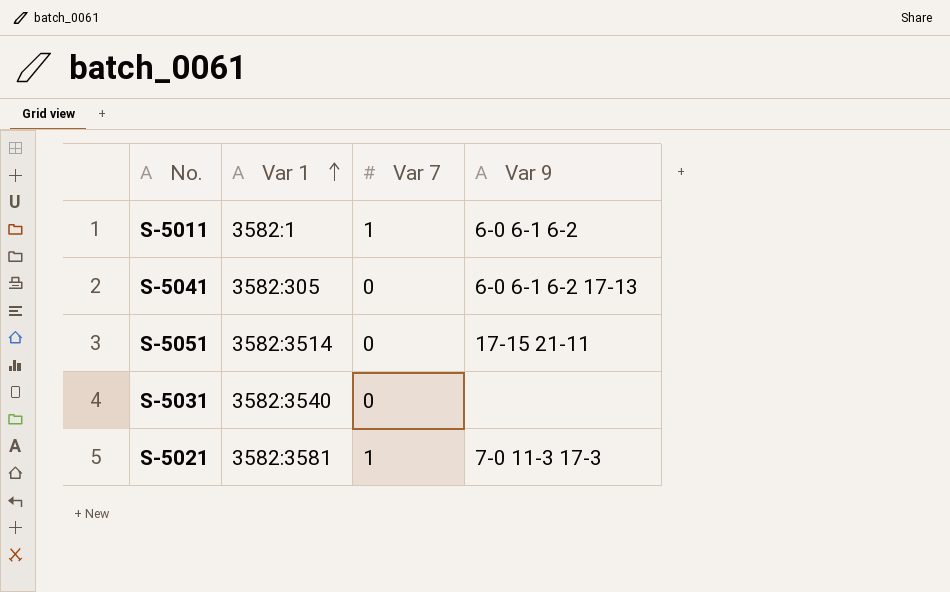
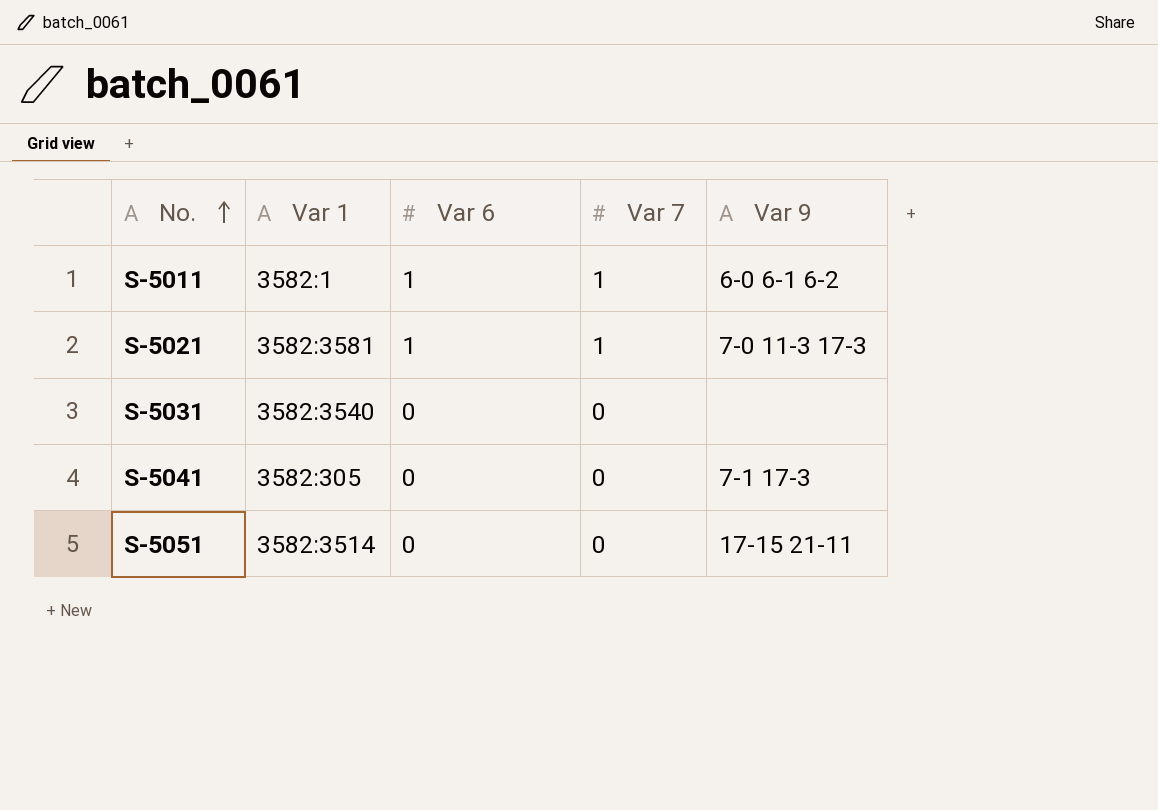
row order: Var 1 ascending -> No. ascending
column Var 6 | position: none -> 3
S-5041 | Var 9: 6-0 6-1 6-2 17-13 -> 7-1 17-3

